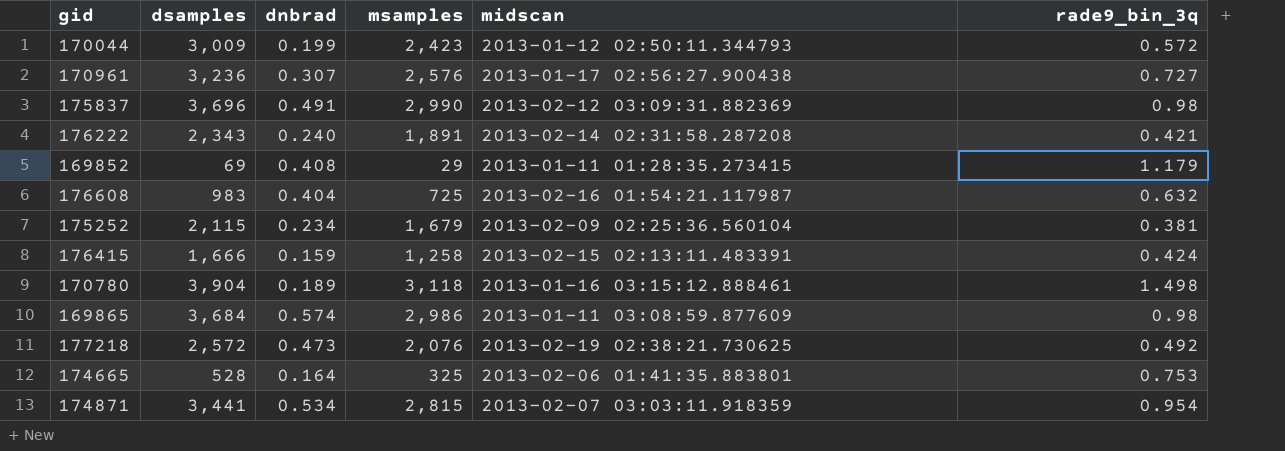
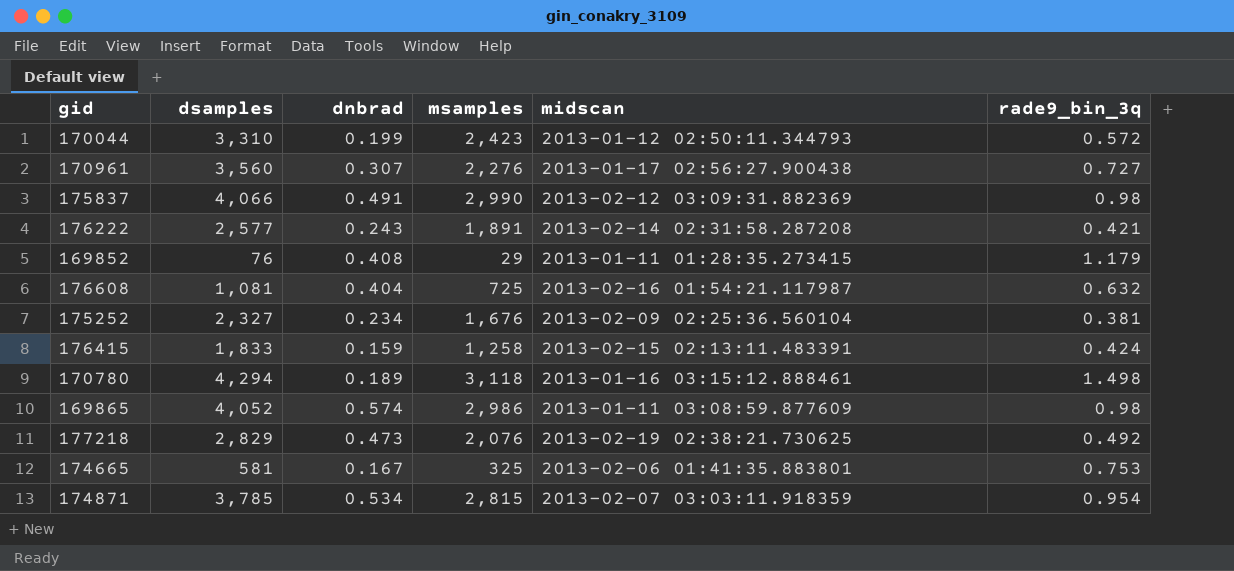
170044 | dsamples: 3,009 -> 3,310
170961 | dsamples: 3,236 -> 3,560
170961 | msamples: 2,576 -> 2,276
175837 | dsamples: 3,696 -> 4,066
176222 | dsamples: 2,343 -> 2,577
176222 | dnbrad: 0.240 -> 0.243
169852 | dsamples: 69 -> 76
176608 | dsamples: 983 -> 1,081
175252 | dsamples: 2,115 -> 2,327
175252 | msamples: 1,679 -> 1,676
176415 | dsamples: 1,666 -> 1,833
170780 | dsamples: 3,904 -> 4,294
169865 | dsamples: 3,684 -> 4,052
177218 | dsamples: 2,572 -> 2,829
174665 | dsamples: 528 -> 581
174665 | dnbrad: 0.164 -> 0.167
174871 | dsamples: 3,441 -> 3,785

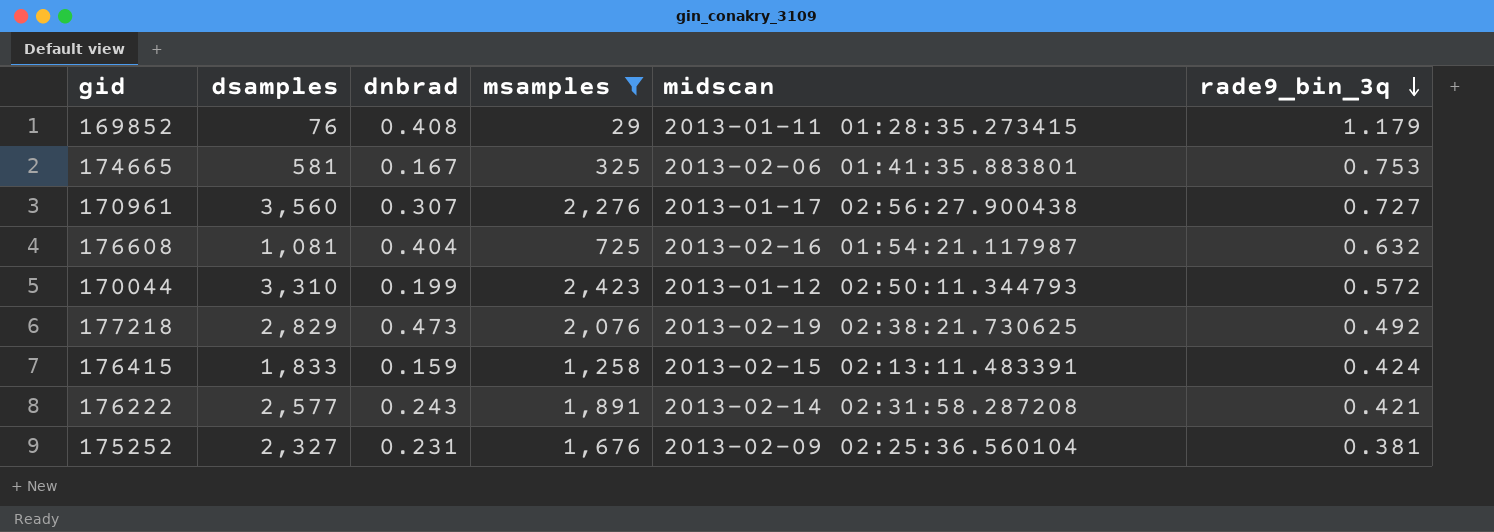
filter: none -> msamples <= 2,423
row order: none -> rade9_bin_3q descending
175252 | dnbrad: 0.234 -> 0.231

